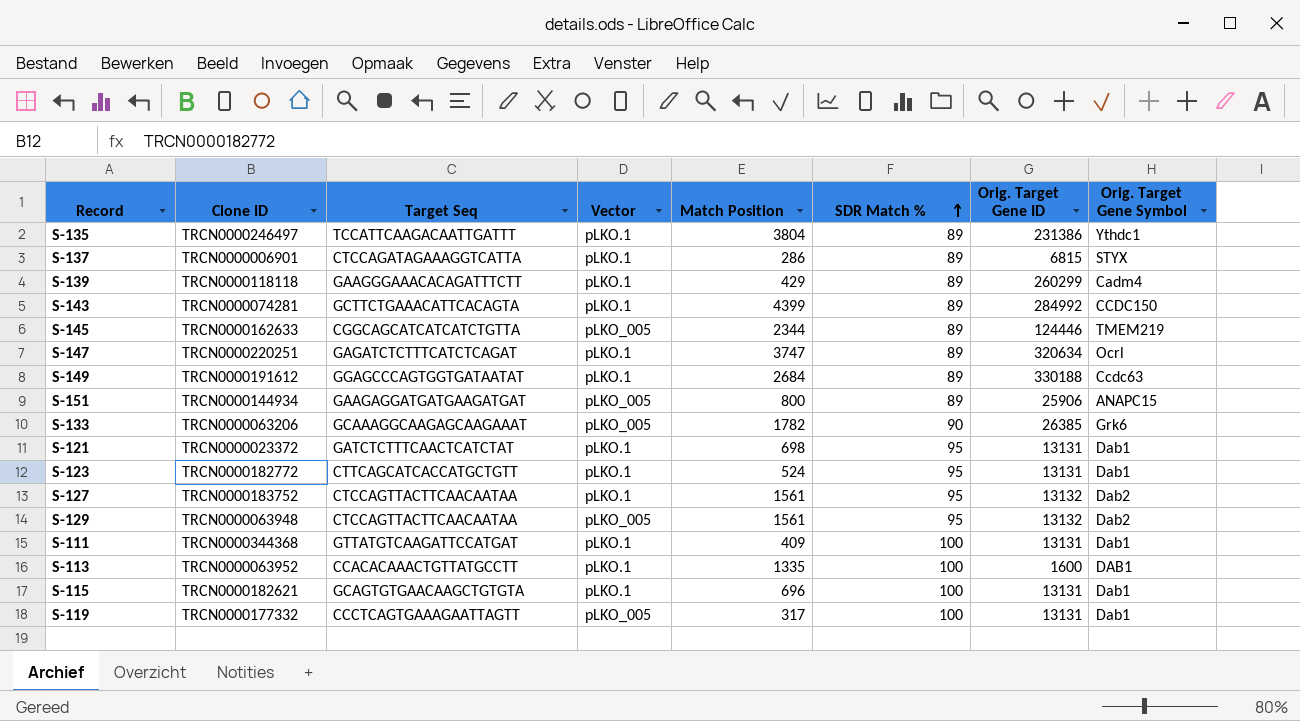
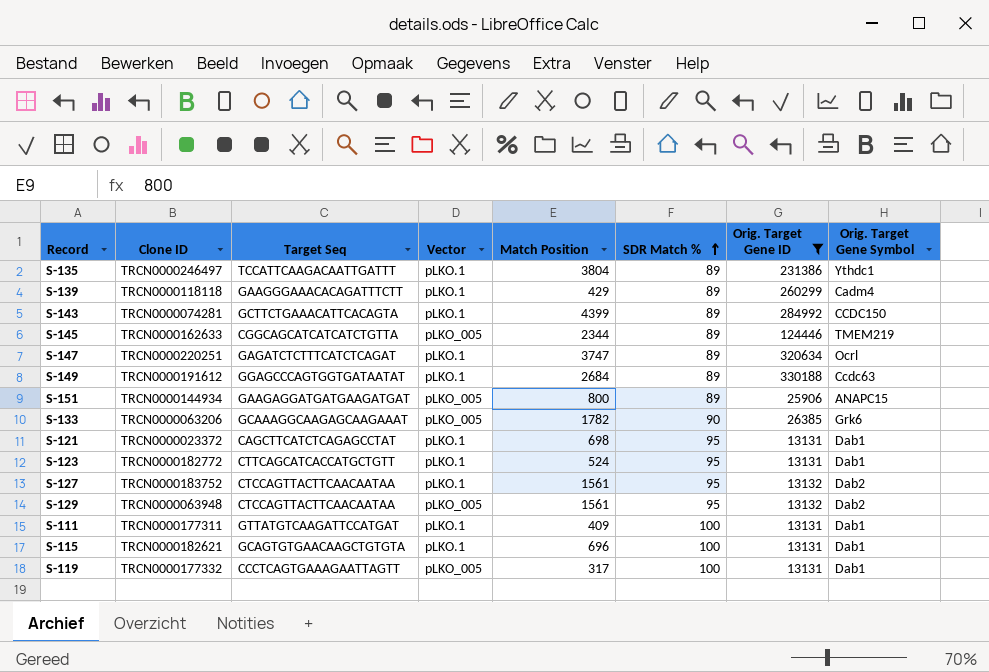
filter: none -> Orig. Target Gene ID >= 13131
S-121 | Target Seq: GATCTCTTTCAACTCATCTAT -> CAGCTTCATCTCAGAGCCTAT
S-111 | Clone ID: TRCN0000344368 -> TRCN0000177311

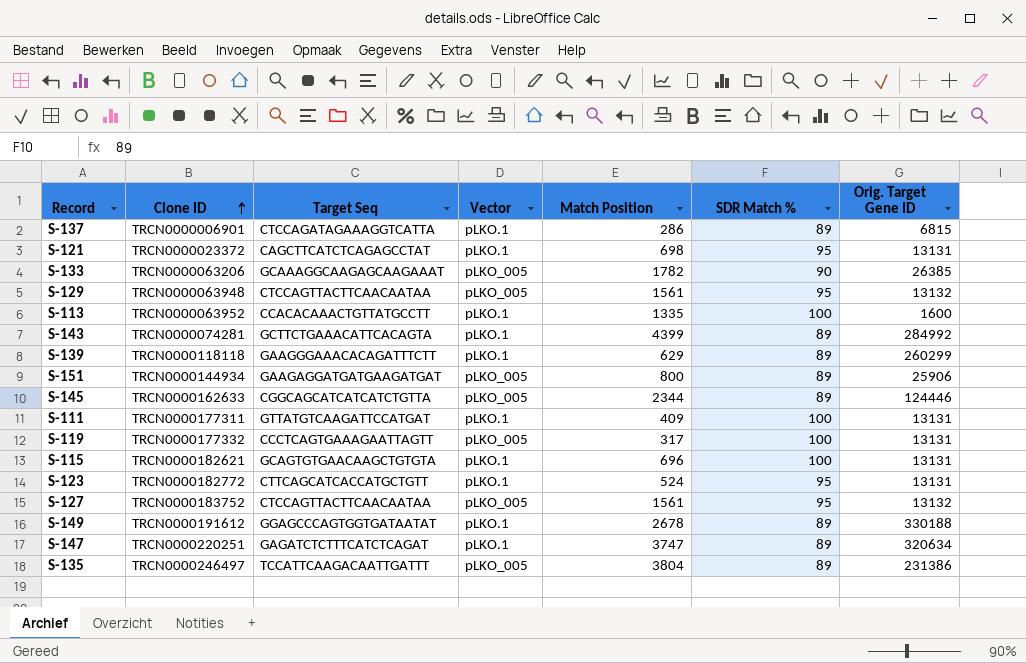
filter: Orig. Target Gene ID >= 13131 -> none
row order: SDR Match % ascending -> Clone ID ascending
column Orig. Target Gene Symbol | position: 8 -> none
S-139 | Match Position: 429 -> 629
S-127 | Vector: pLKO.1 -> pLKO_005
S-149 | Match Position: 2684 -> 2678
S-135 | Vector: pLKO.1 -> pLKO_005

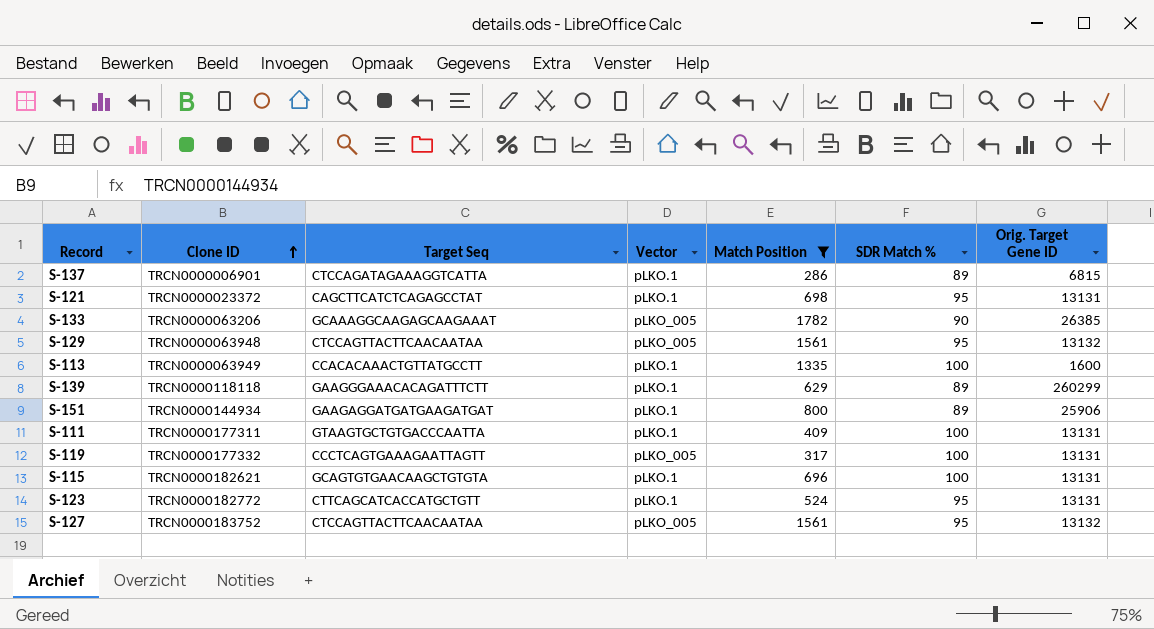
filter: none -> Match Position <= 1782
S-113 | Clone ID: TRCN0000063952 -> TRCN0000063949
S-151 | Vector: pLKO_005 -> pLKO.1
S-111 | Target Seq: GTTATGTCAAGATTCCATGAT -> GTAAGTGCTGTGACCCAATTA

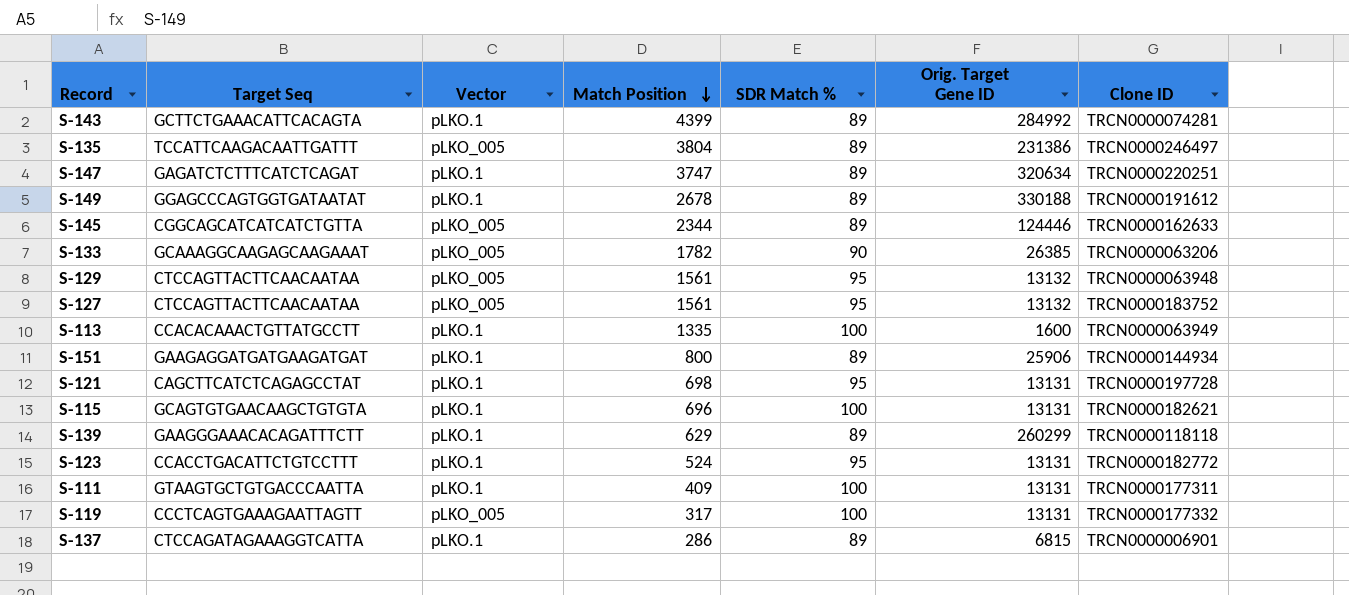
filter: Match Position <= 1782 -> none
row order: Clone ID ascending -> Match Position descending
column Clone ID | position: 2 -> 7
S-121 | Clone ID: TRCN0000023372 -> TRCN0000197728
S-123 | Target Seq: CTTCAGCATCACCATGCTGTT -> CCACCTGACATTCTGTCCTTT

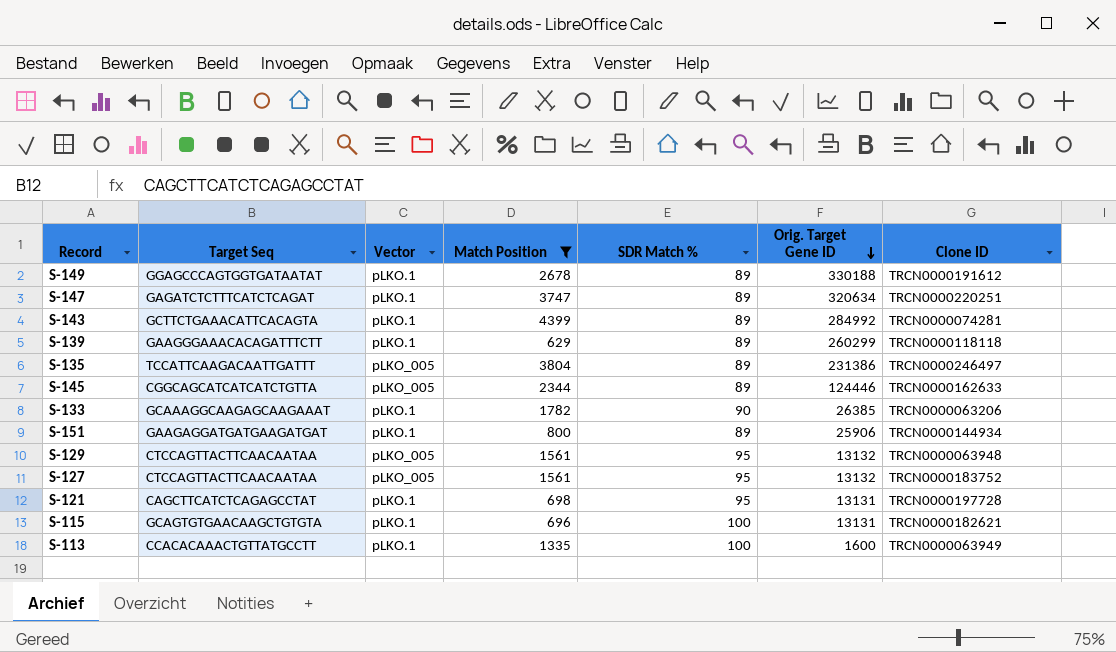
filter: none -> Match Position >= 629
row order: Match Position descending -> Orig. Target Gene ID descending
S-133 | Vector: pLKO_005 -> pLKO.1

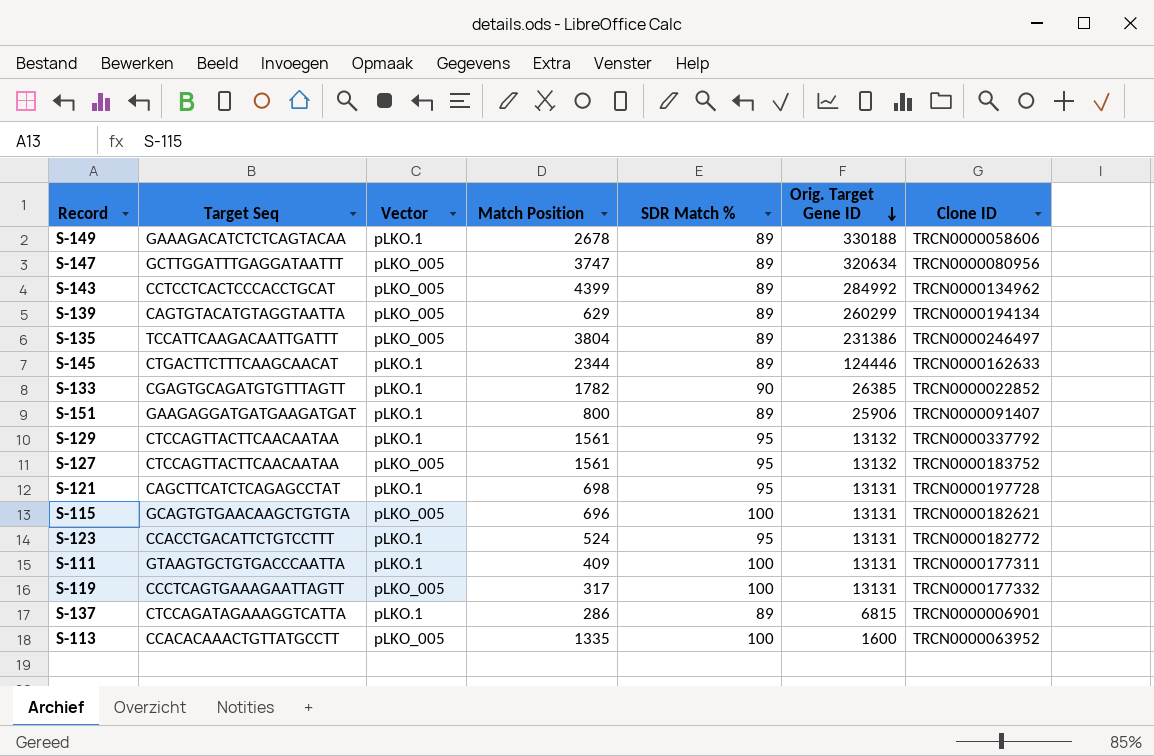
filter: Match Position >= 629 -> none
S-149 | Target Seq: GGAGCCCAGTGGTGATAATAT -> GAAAGACATCTCTCAGTACAA
S-149 | Clone ID: TRCN0000191612 -> TRCN0000058606
S-147 | Target Seq: GAGATCTCTTTCATCTCAGAT -> GCTTGGATTTGAGGATAATTT
S-147 | Vector: pLKO.1 -> pLKO_005
S-147 | Clone ID: TRCN0000220251 -> TRCN0000080956
S-143 | Target Seq: GCTTCTGAAACATTCACAGTA -> CCTCCTCACTCCCACCTGCAT
S-143 | Vector: pLKO.1 -> pLKO_005
S-143 | Clone ID: TRCN0000074281 -> TRCN0000134962
S-139 | Target Seq: GAAGGGAAACACAGATTTCTT -> CAGTGTACATGTAGGTAATTA
S-139 | Vector: pLKO.1 -> pLKO_005
S-139 | Clone ID: TRCN0000118118 -> TRCN0000194134
S-145 | Target Seq: CGGCAGCATCATCATCTGTTA -> CTGACTTCTTTCAAGCAACAT
S-145 | Vector: pLKO_005 -> pLKO.1
S-133 | Target Seq: GCAAAGGCAAGAGCAAGAAAT -> CGAGTGCAGATGTGTTTAGTT
S-133 | Clone ID: TRCN0000063206 -> TRCN0000022852
S-151 | Clone ID: TRCN0000144934 -> TRCN0000091407
S-129 | Vector: pLKO_005 -> pLKO.1
S-129 | Clone ID: TRCN0000063948 -> TRCN0000337792
S-115 | Vector: pLKO.1 -> pLKO_005
S-113 | Vector: pLKO.1 -> pLKO_005
S-113 | Clone ID: TRCN0000063949 -> TRCN0000063952

